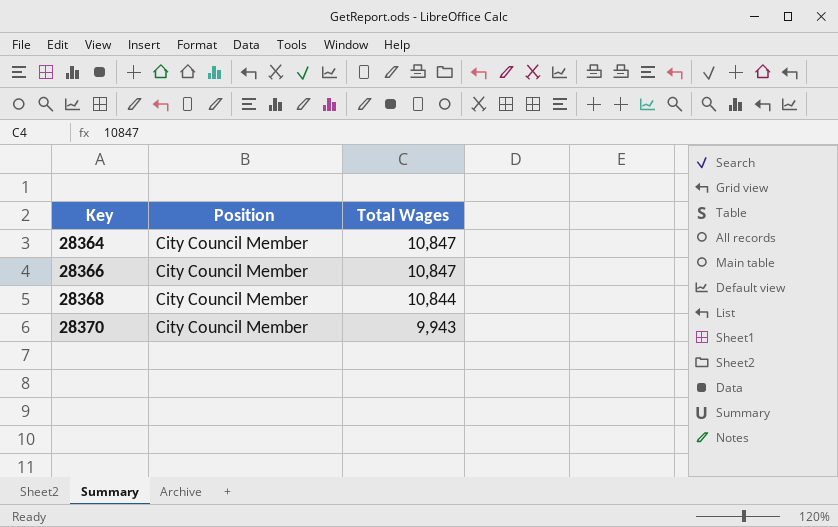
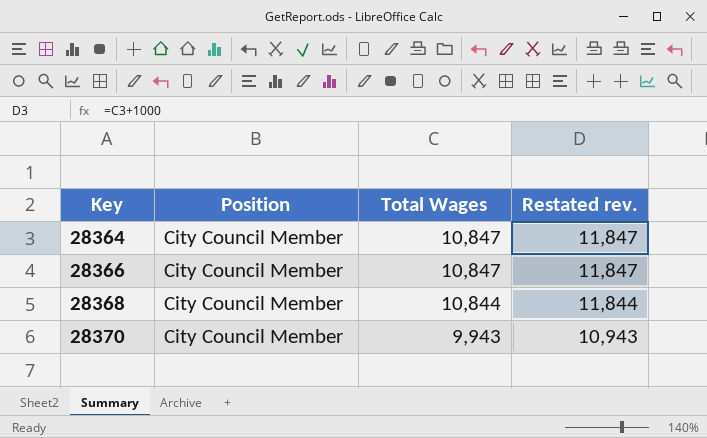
column Restated rev. | formula: none -> [Total Wages] + 1000

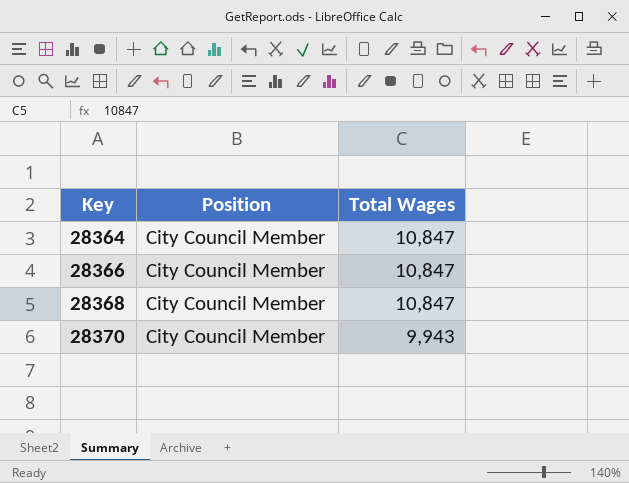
column Restated rev. | formula: [Total Wages] + 1000 -> none
28368 | Total Wages: 10,844 -> 10,847

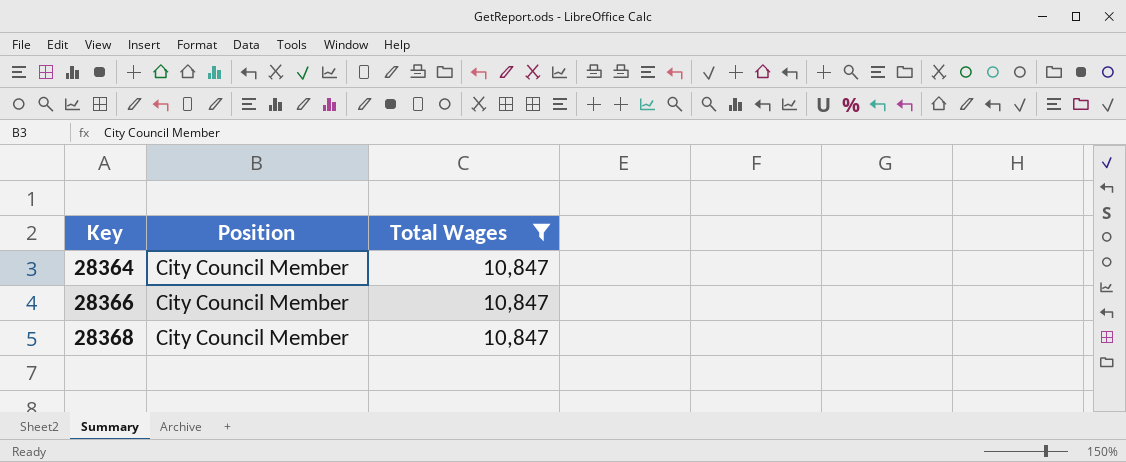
filter: none -> Total Wages = 10,847

